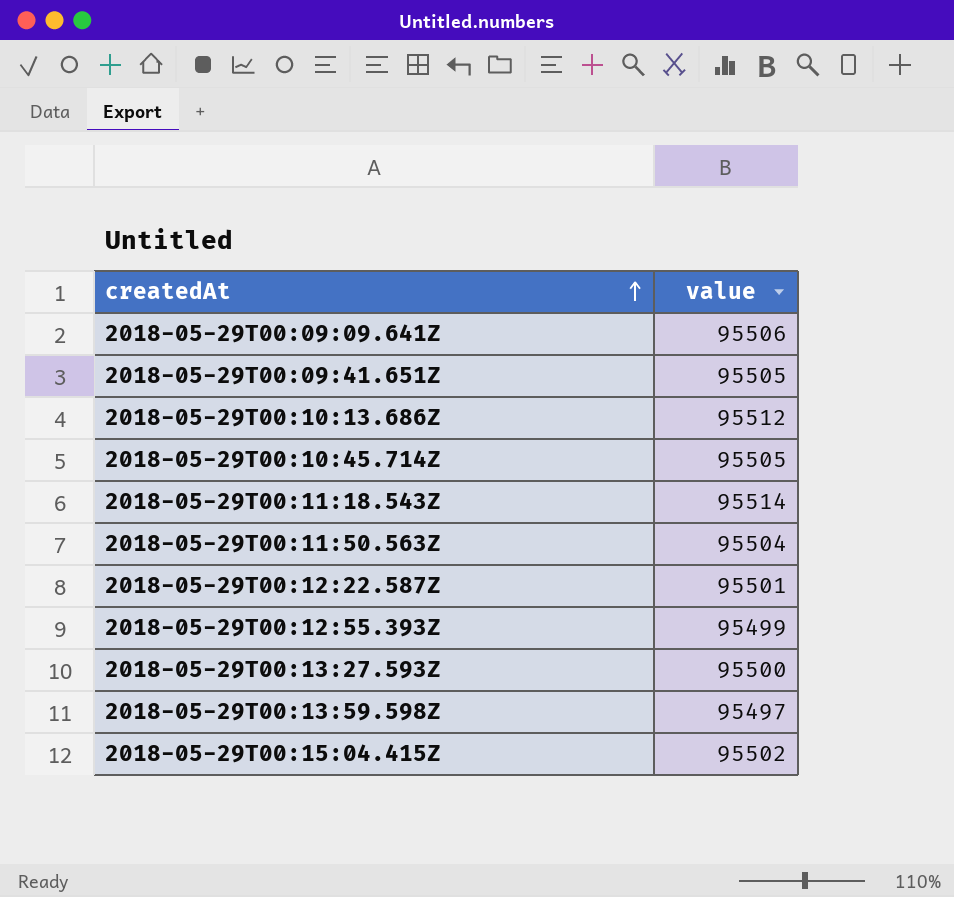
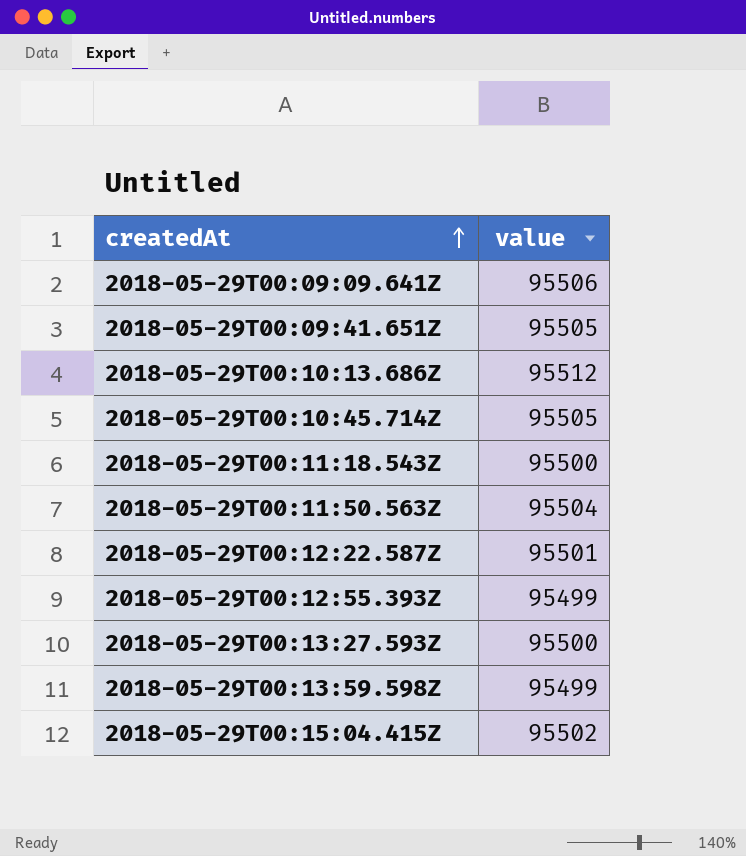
2018-05-29T00:11:18.543Z | value: 95514 -> 95500
2018-05-29T00:13:59.598Z | value: 95497 -> 95499

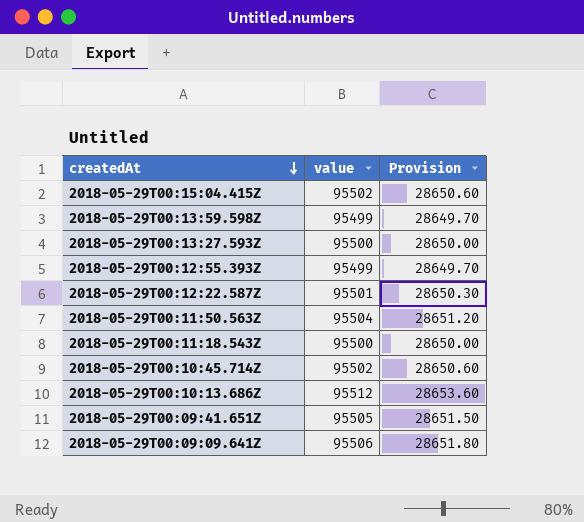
row order: createdAt ascending -> createdAt descending
column Provision | formula: none -> [value] * 0.3
2018-05-29T00:10:45.714Z | value: 95505 -> 95502

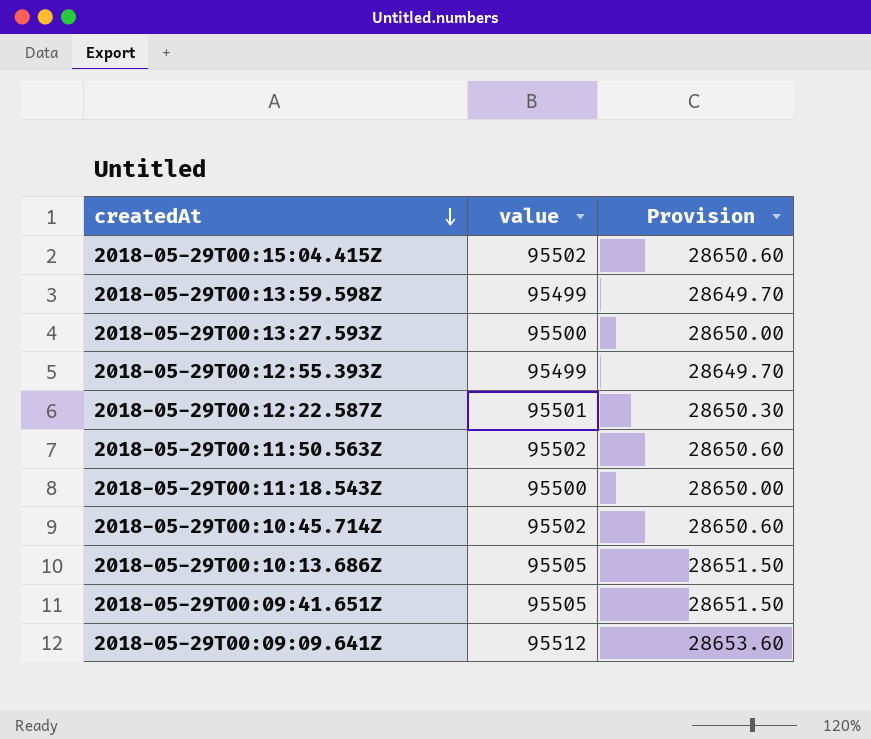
2018-05-29T00:11:50.563Z | value: 95504 -> 95502
2018-05-29T00:11:50.563Z | Provision: 28651.20 -> 28650.60
2018-05-29T00:10:13.686Z | value: 95512 -> 95505
2018-05-29T00:10:13.686Z | Provision: 28653.60 -> 28651.50
2018-05-29T00:09:09.641Z | value: 95506 -> 95512
2018-05-29T00:09:09.641Z | Provision: 28651.80 -> 28653.60

